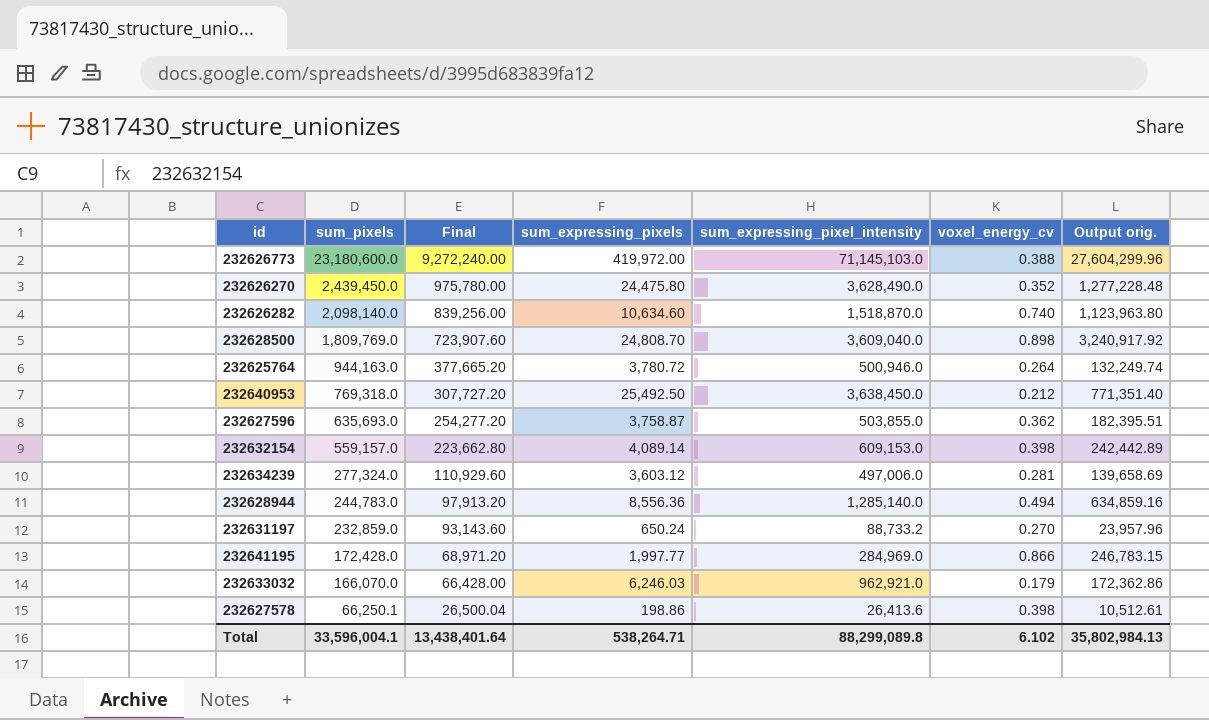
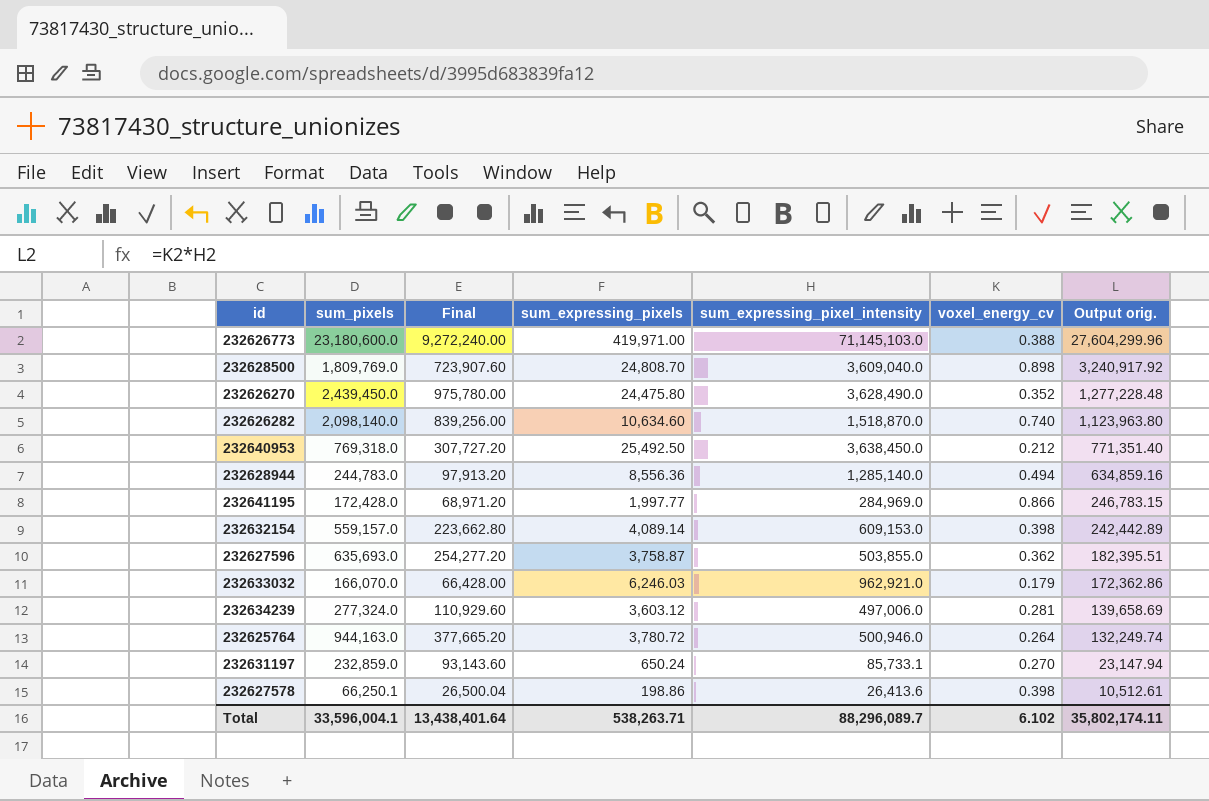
row order: sum_pixels descending -> Output orig. descending
232626773 | sum_expressing_pixels: 419,972.00 -> 419,971.00
232631197 | sum_expressing_pixel_intensity: 88,733.2 -> 85,733.1
232631197 | Output orig.: 23,957.96 -> 23,147.94
Total | sum_expressing_pixels: 538,264.71 -> 538,263.71
Total | sum_expressing_pixel_intensity: 88,299,089.8 -> 88,296,089.7
Total | Output orig.: 35,802,984.13 -> 35,802,174.11

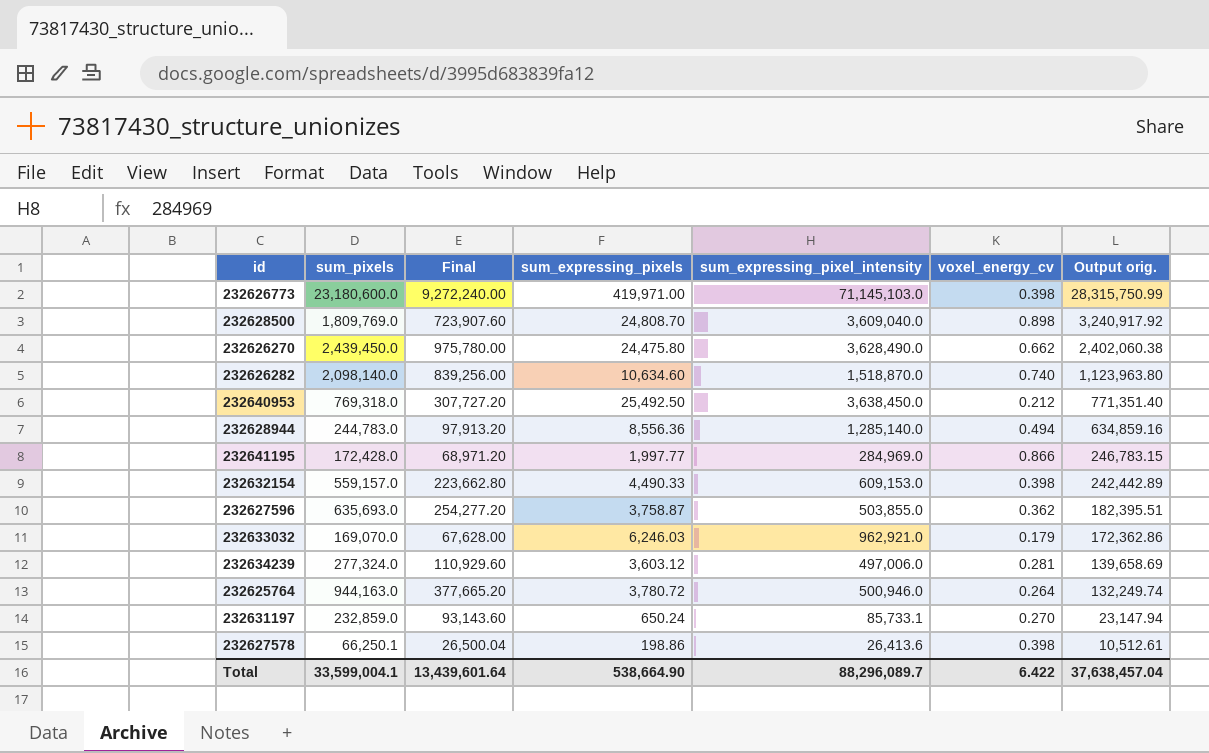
232626773 | voxel_energy_cv: 0.388 -> 0.398
232626773 | Output orig.: 27,604,299.96 -> 28,315,750.99
232626270 | voxel_energy_cv: 0.352 -> 0.662
232626270 | Output orig.: 1,277,228.48 -> 2,402,060.38
232632154 | sum_expressing_pixels: 4,089.14 -> 4,490.33
232633032 | sum_pixels: 166,070.0 -> 169,070.0
232633032 | Final: 66,428.00 -> 67,628.00
Total | sum_pixels: 33,596,004.1 -> 33,599,004.1
Total | Final: 13,438,401.64 -> 13,439,601.64
Total | sum_expressing_pixels: 538,263.71 -> 538,664.90
Total | voxel_energy_cv: 6.102 -> 6.422
Total | Output orig.: 35,802,174.11 -> 37,638,457.04

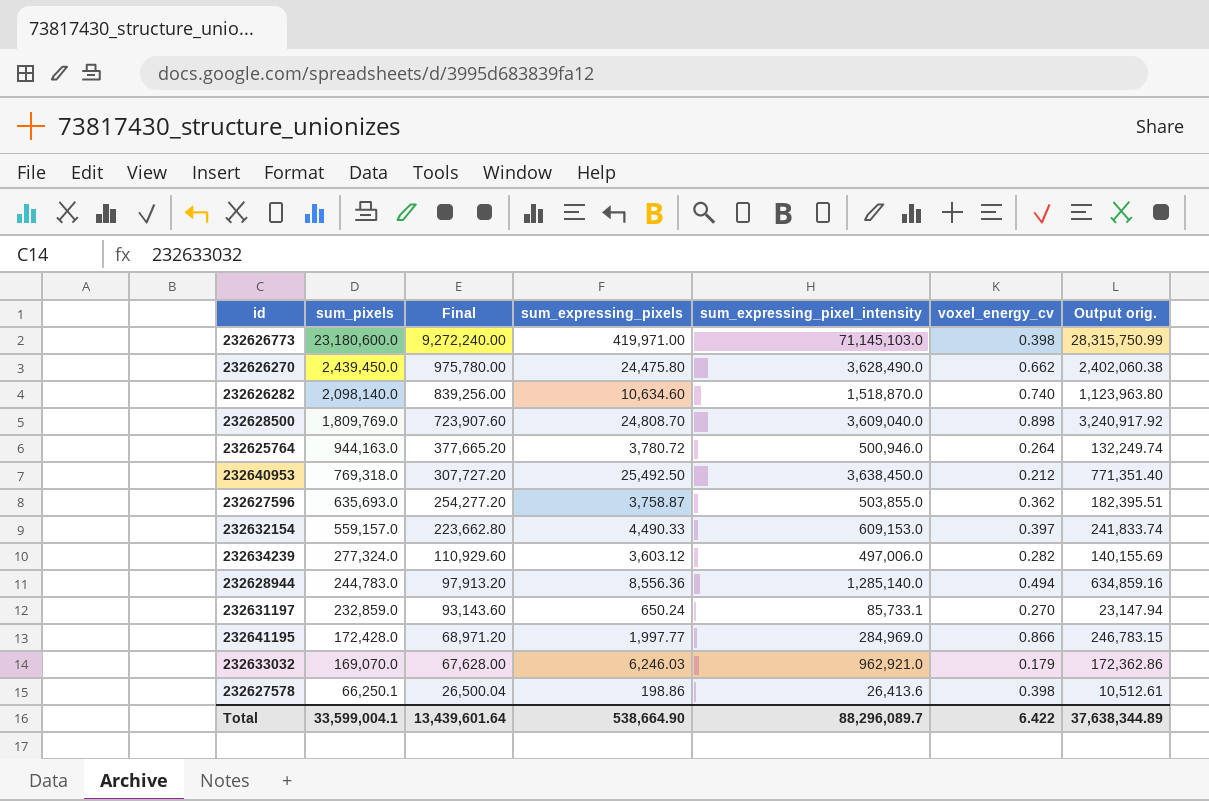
row order: Output orig. descending -> sum_pixels descending
232632154 | voxel_energy_cv: 0.398 -> 0.397
232632154 | Output orig.: 242,442.89 -> 241,833.74
232634239 | voxel_energy_cv: 0.281 -> 0.282
232634239 | Output orig.: 139,658.69 -> 140,155.69
Total | Output orig.: 37,638,457.04 -> 37,638,344.89

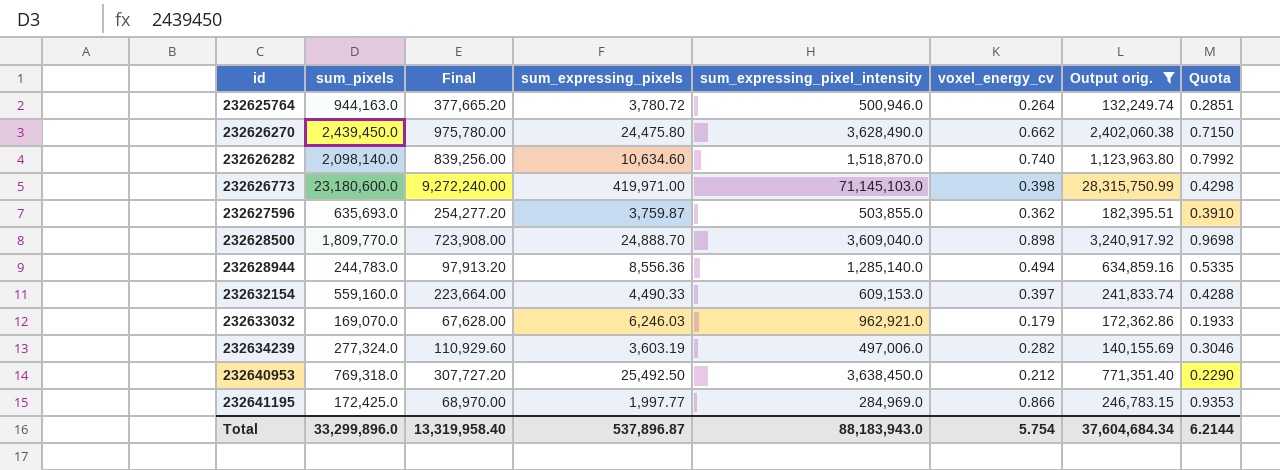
filter: none -> Output orig. >= 132,249.74
row order: sum_pixels descending -> id ascending
column Quota | formula: none -> [voxel_energy_cv] * 1.08
232627596 | sum_expressing_pixels: 3,758.87 -> 3,759.87
232628500 | sum_pixels: 1,809,769.0 -> 1,809,770.0
232628500 | Final: 723,907.60 -> 723,908.00
232628500 | sum_expressing_pixels: 24,808.70 -> 24,888.70
232632154 | sum_pixels: 559,157.0 -> 559,160.0
232632154 | Final: 223,662.80 -> 223,664.00
232634239 | sum_expressing_pixels: 3,603.12 -> 3,603.19
232641195 | sum_pixels: 172,428.0 -> 172,425.0
232641195 | Final: 68,971.20 -> 68,970.00
Total | sum_pixels: 33,599,004.1 -> 33,299,896.0
Total | Final: 13,439,601.64 -> 13,319,958.40
Total | sum_expressing_pixels: 538,664.90 -> 537,896.87
Total | sum_expressing_pixel_intensity: 88,296,089.7 -> 88,183,943.0
Total | voxel_energy_cv: 6.422 -> 5.754
Total | Output orig.: 37,638,344.89 -> 37,604,684.34

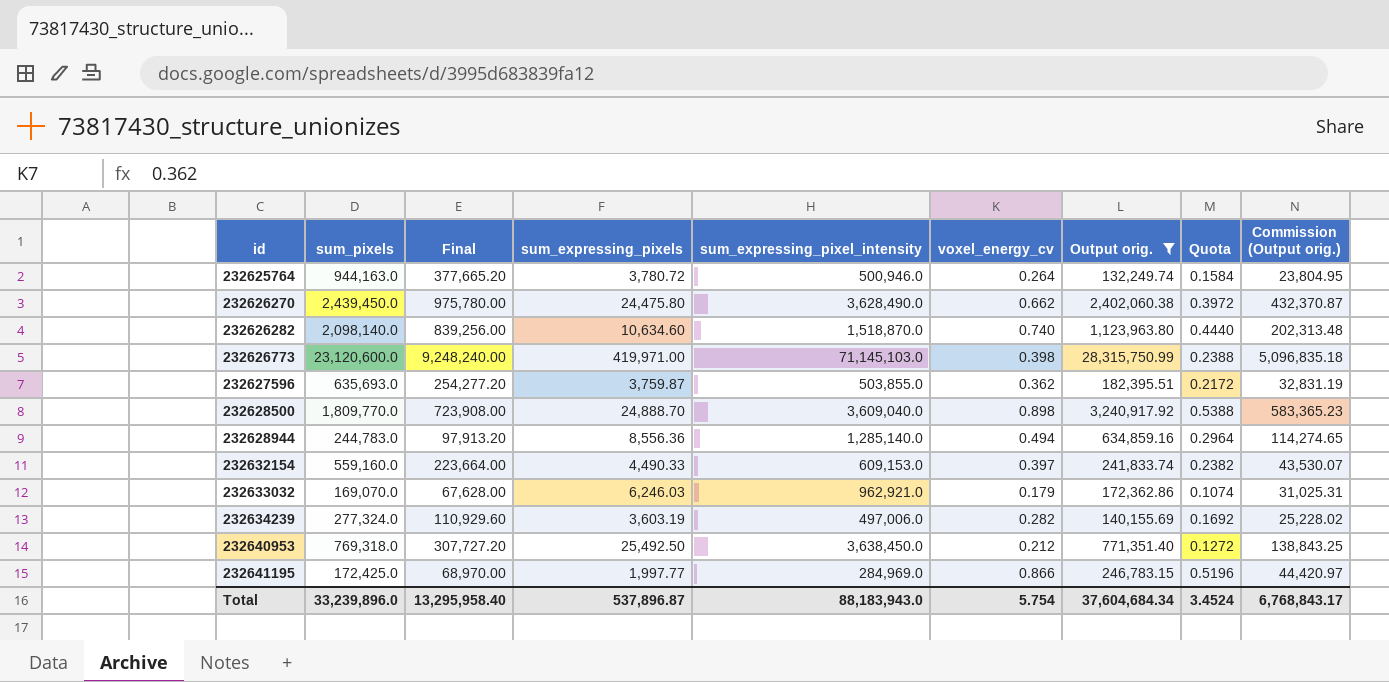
column Quota | formula: [voxel_energy_cv] * 1.08 -> [voxel_energy_cv] * 0.6
column Commission (Output orig.) | formula: none -> [Output orig.] * 0.18
232626773 | sum_pixels: 23,180,600.0 -> 23,120,600.0
232626773 | Final: 9,272,240.00 -> 9,248,240.00
Total | sum_pixels: 33,299,896.0 -> 33,239,896.0
Total | Final: 13,319,958.40 -> 13,295,958.40
Total | Quota: 6.2144 -> 3.4524

